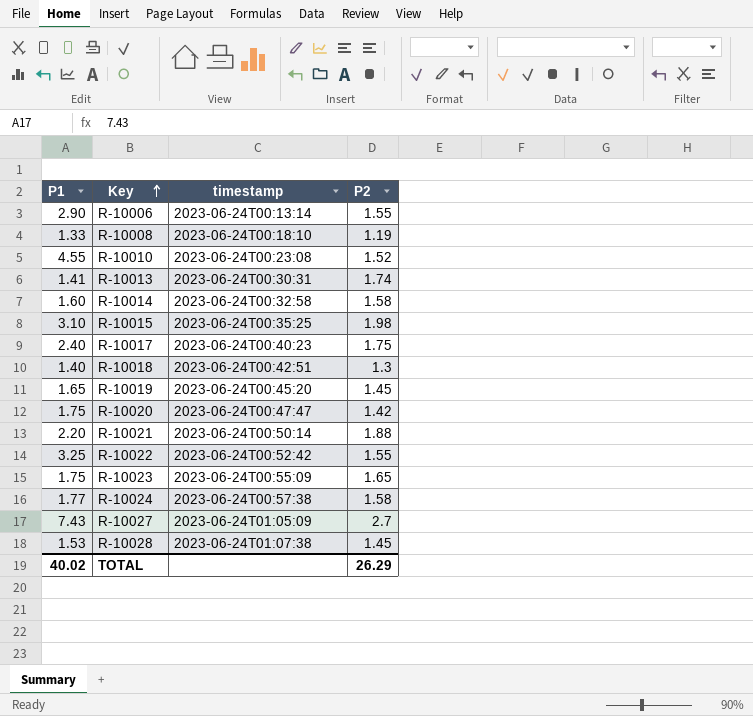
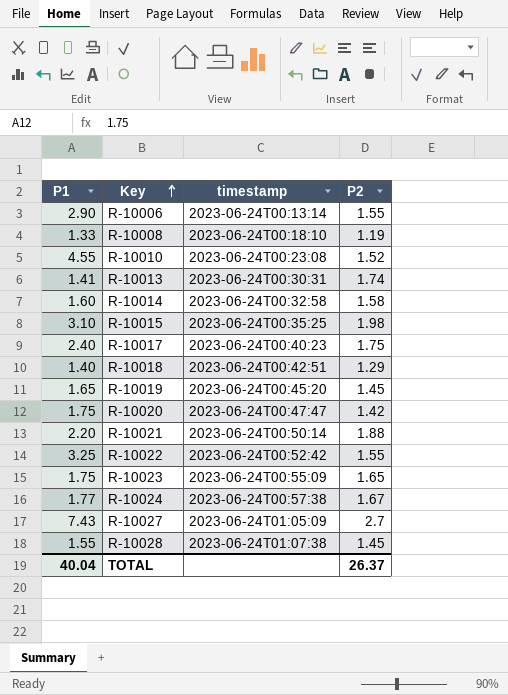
R-10018 | P2: 1.3 -> 1.29
R-10024 | P2: 1.58 -> 1.67
R-10028 | P1: 1.53 -> 1.55
TOTAL | P1: 40.02 -> 40.04
TOTAL | P2: 26.29 -> 26.37

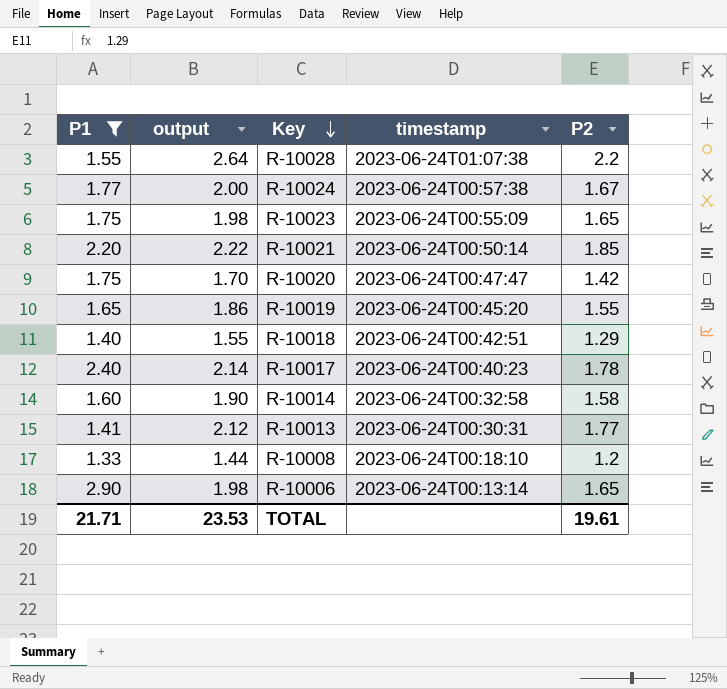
filter: none -> P1 <= 2.90
row order: Key ascending -> Key descending
column output | formula: none -> [P2] * 1.2
R-10028 | P2: 1.45 -> 2.2
R-10021 | P2: 1.88 -> 1.85
R-10019 | P2: 1.45 -> 1.55
R-10017 | P2: 1.75 -> 1.78
R-10013 | P2: 1.74 -> 1.77
R-10008 | P2: 1.19 -> 1.2
R-10006 | P2: 1.55 -> 1.65
TOTAL | P1: 40.04 -> 21.71
TOTAL | P2: 26.37 -> 19.61

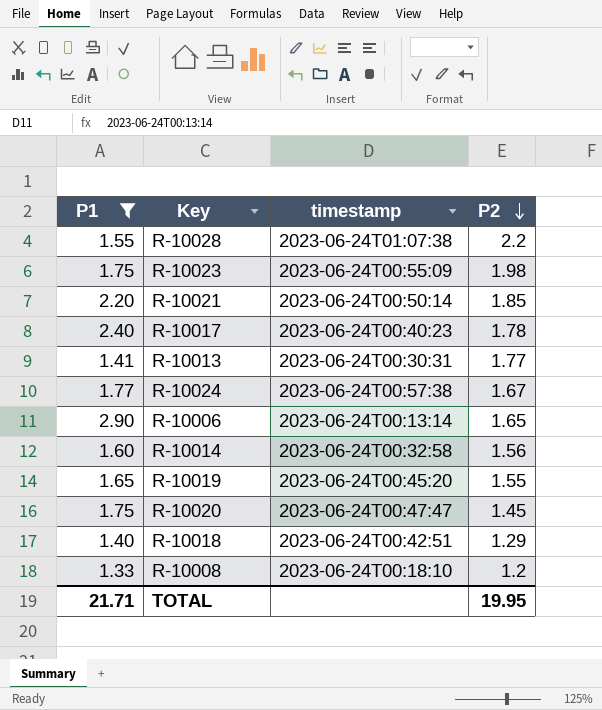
row order: Key descending -> P2 descending
column output | formula: [P2] * 1.2 -> none
R-10023 | P2: 1.65 -> 1.98
R-10014 | P2: 1.58 -> 1.56
R-10020 | P2: 1.42 -> 1.45
TOTAL | P2: 19.61 -> 19.95

